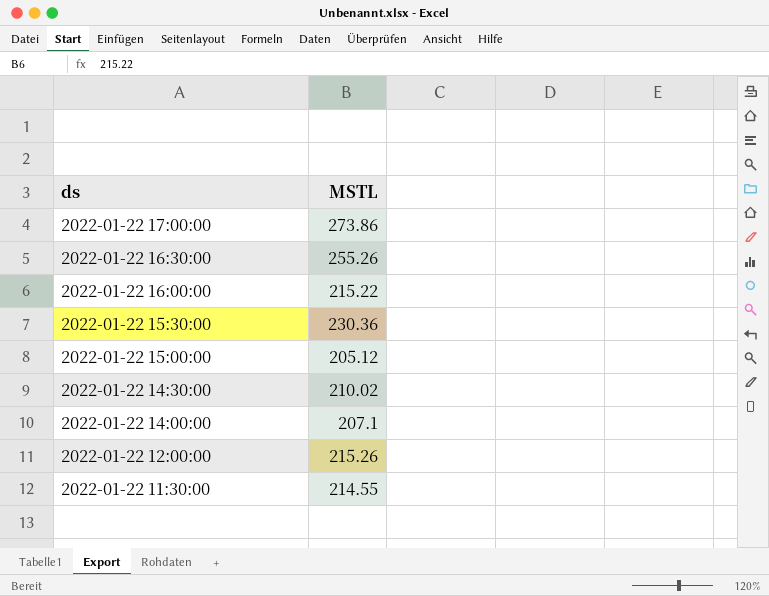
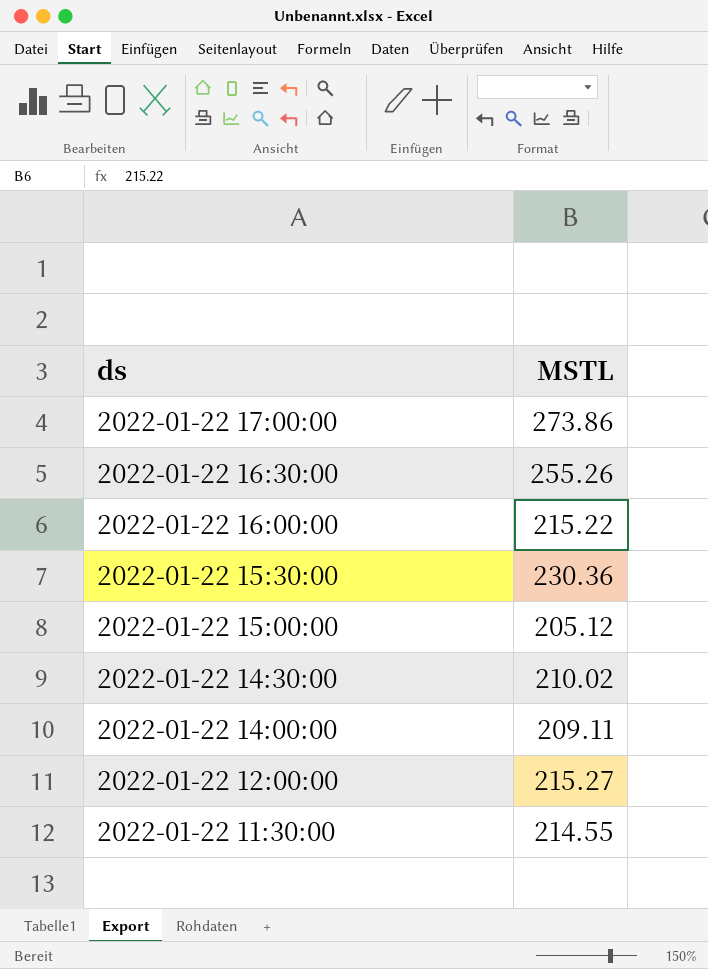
2022-01-22 14:00:00 | MSTL: 207.1 -> 209.11
2022-01-22 12:00:00 | MSTL: 215.26 -> 215.27

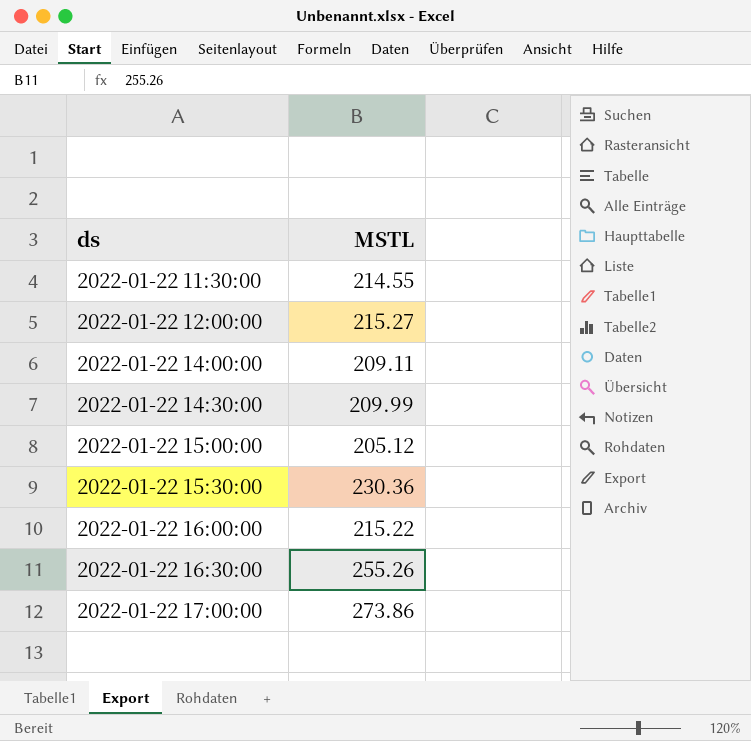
row order: ds descending -> ds ascending
2022-01-22 14:30:00 | MSTL: 210.02 -> 209.99

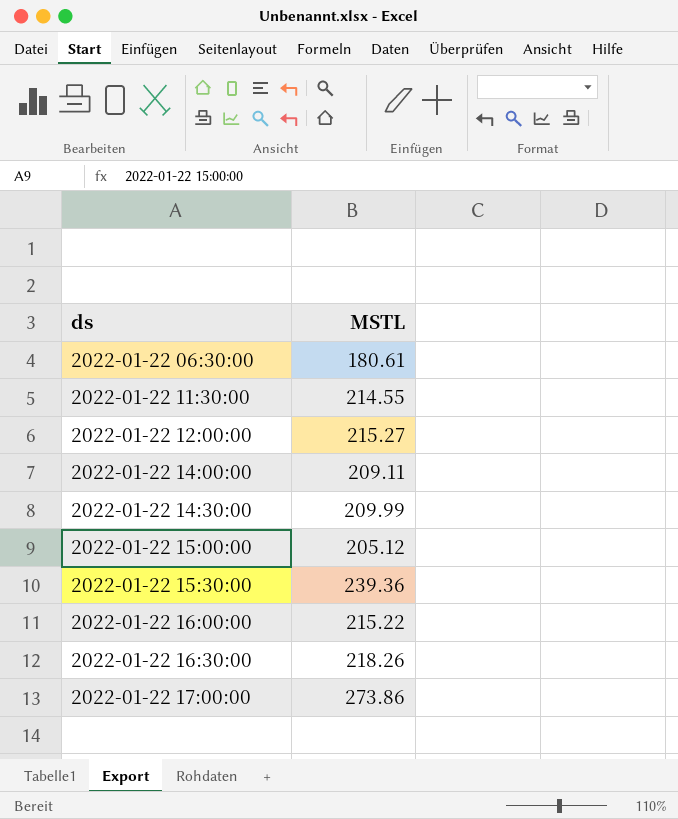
row 2022-01-22 06:30:00: none -> 180.61
2022-01-22 15:30:00 | MSTL: 230.36 -> 239.36
2022-01-22 16:30:00 | MSTL: 255.26 -> 218.26

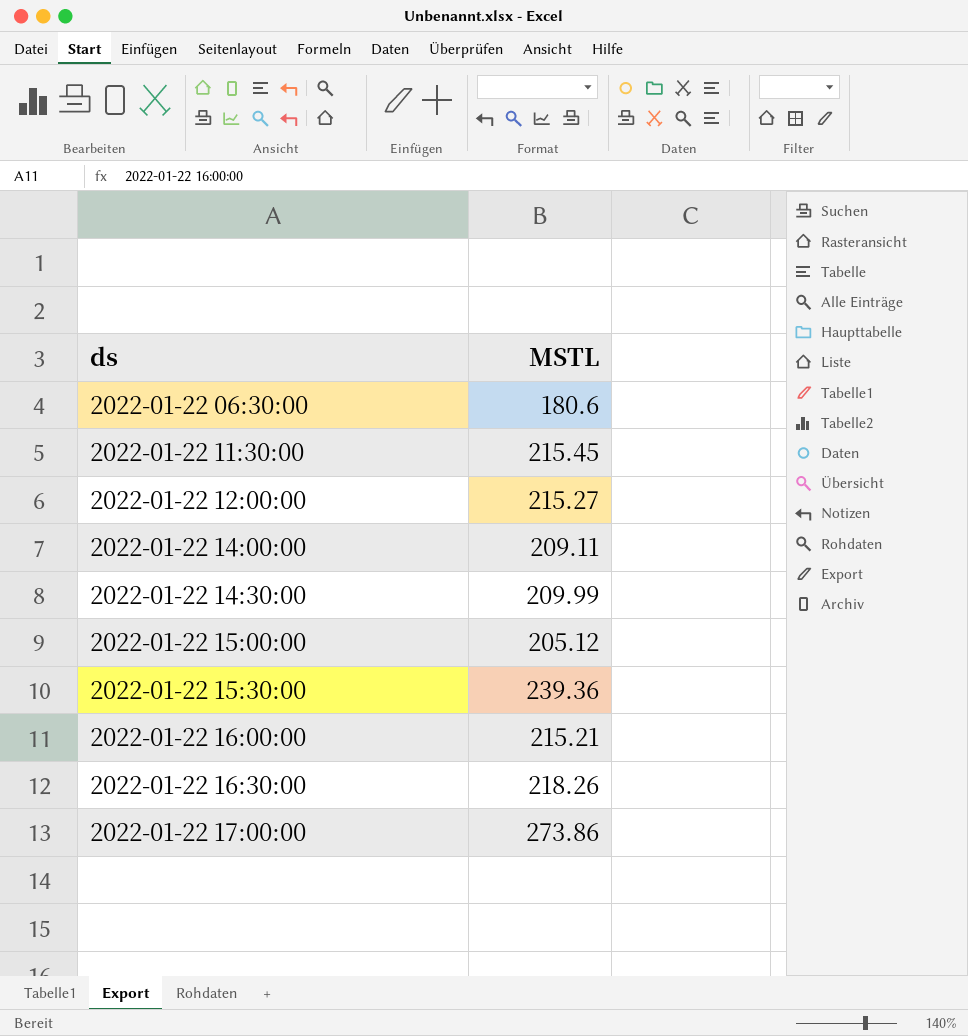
2022-01-22 06:30:00 | MSTL: 180.61 -> 180.6
2022-01-22 11:30:00 | MSTL: 214.55 -> 215.45
2022-01-22 16:00:00 | MSTL: 215.22 -> 215.21

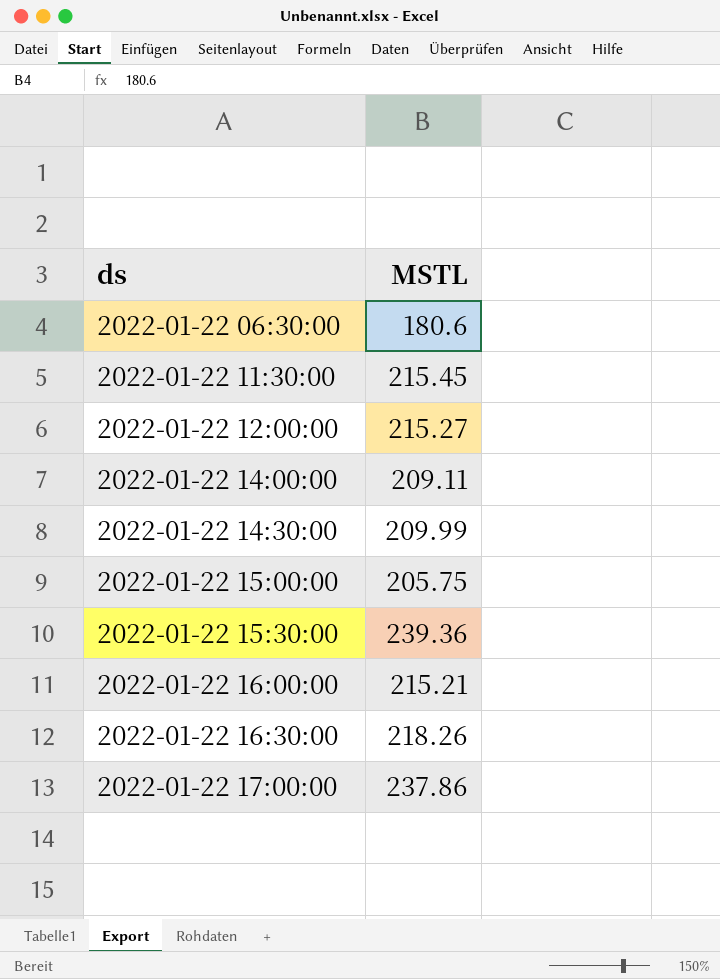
2022-01-22 15:00:00 | MSTL: 205.12 -> 205.75
2022-01-22 17:00:00 | MSTL: 273.86 -> 237.86

